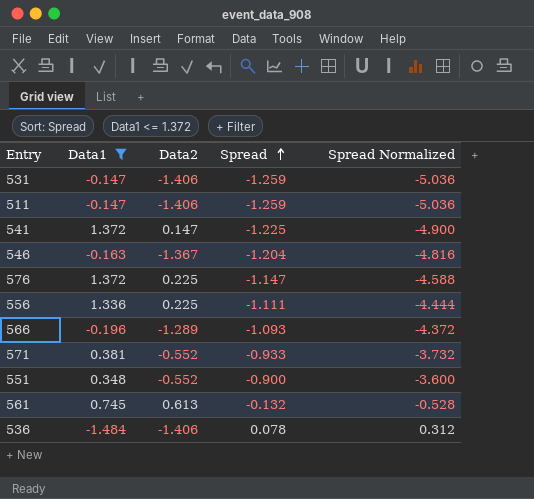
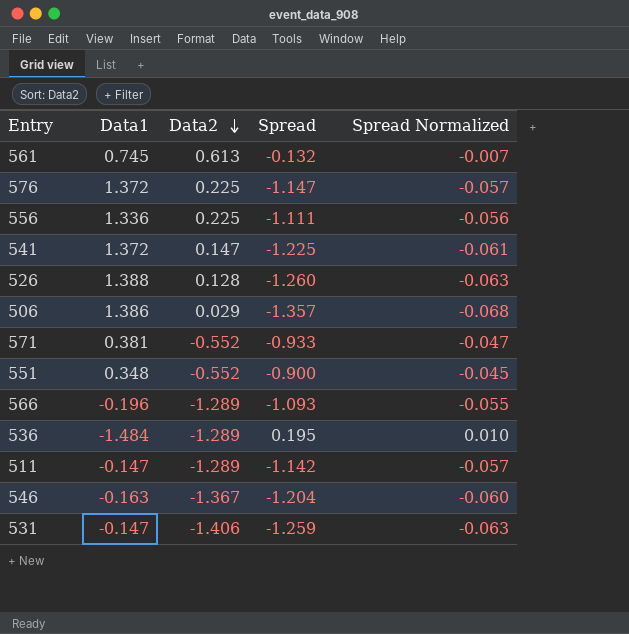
filter: Data1 <= 1.372 -> none
row order: Spread ascending -> Data2 descending
column Spread Normalized | formula: [Spread] * 4 -> [Spread] * 0.05
536 | Data2: -1.406 -> -1.289
536 | Spread: 0.078 -> 0.195
511 | Data2: -1.406 -> -1.289
511 | Spread: -1.259 -> -1.142

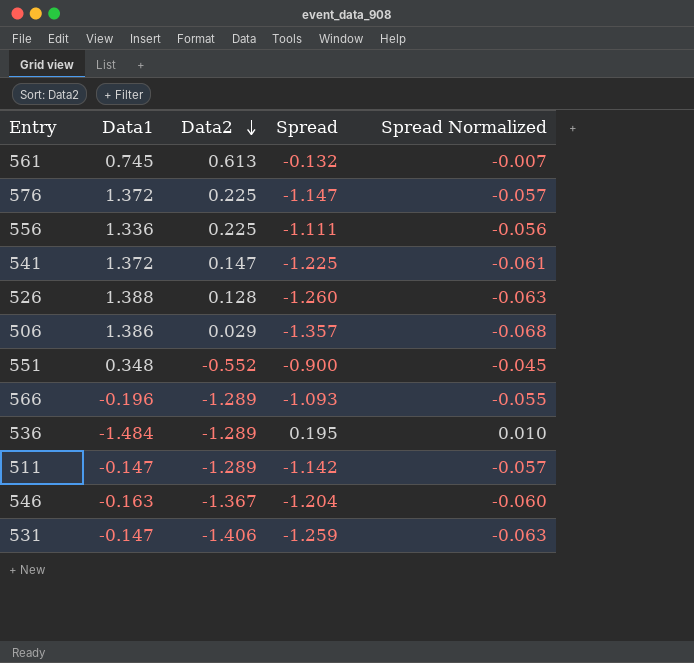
row 571: 0.381 | -0.552 | -0.933 | -0.047 -> none

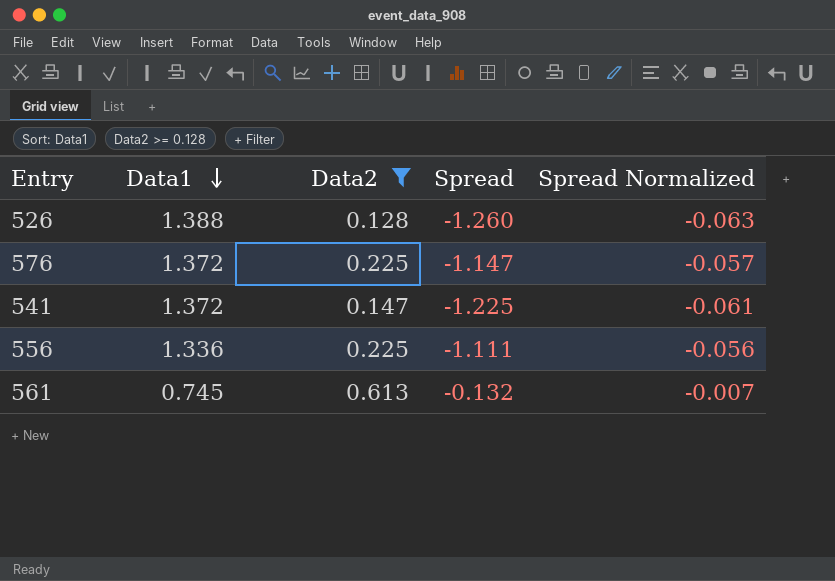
filter: none -> Data2 >= 0.128
row order: Data2 descending -> Data1 descending

